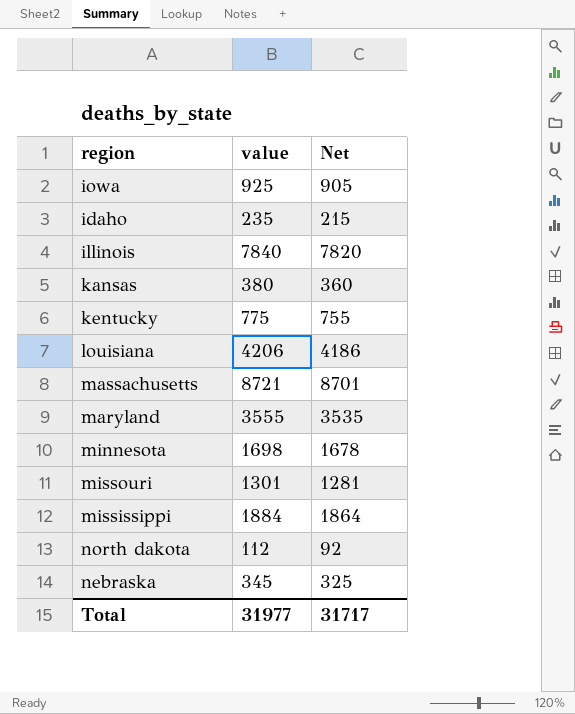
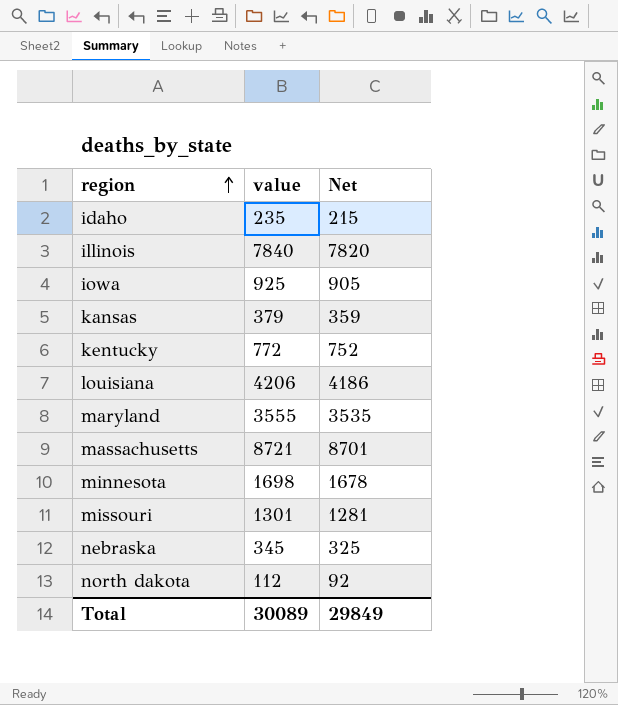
row order: none -> region ascending
row mississippi: 1884 | 1864 -> none
kansas | value: 380 -> 379
kansas | Net: 360 -> 359
kentucky | value: 775 -> 772
kentucky | Net: 755 -> 752
Total | value: 31977 -> 30089
Total | Net: 31717 -> 29849

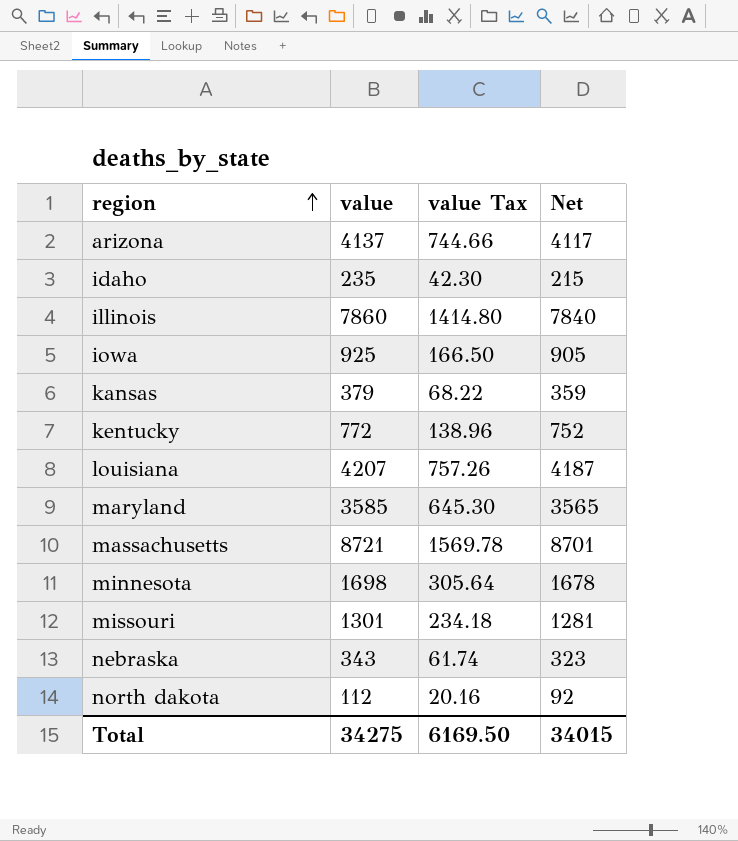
column value Tax | formula: none -> [value] * 0.18
row arizona: none -> 4137 | 744.66 | 4117
illinois | value: 7840 -> 7860
illinois | Net: 7820 -> 7840
louisiana | value: 4206 -> 4207
louisiana | Net: 4186 -> 4187
maryland | value: 3555 -> 3585
maryland | Net: 3535 -> 3565
nebraska | value: 345 -> 343
nebraska | Net: 325 -> 323
Total | value: 30089 -> 34275
Total | Net: 29849 -> 34015

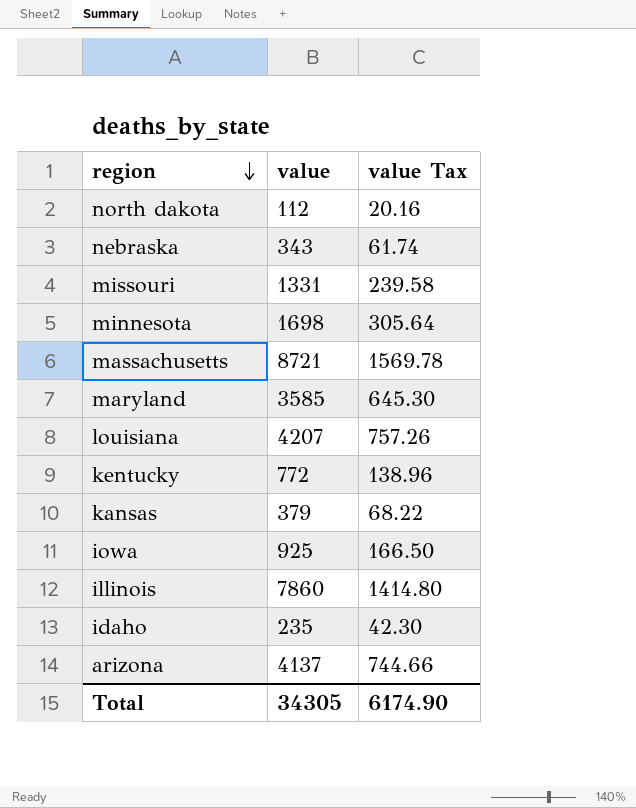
row order: region ascending -> region descending
column Net | formula: [value] - 20 -> none
missouri | value: 1301 -> 1331
missouri | value Tax: 234.18 -> 239.58
Total | value: 34275 -> 34305
Total | value Tax: 6169.50 -> 6174.90

